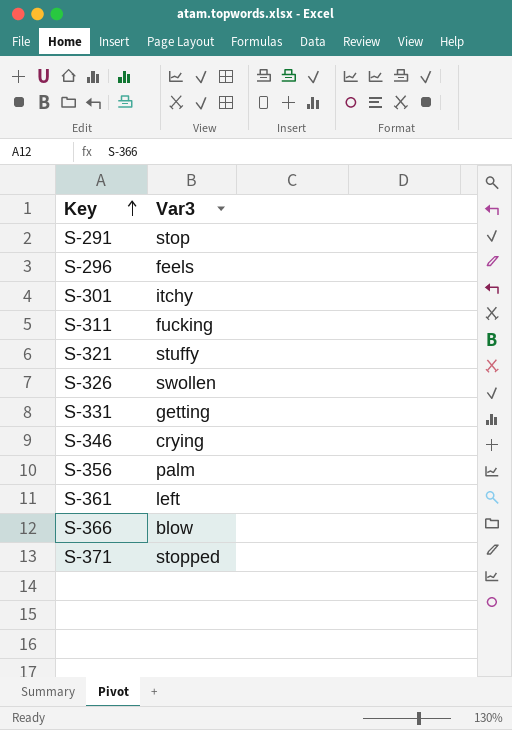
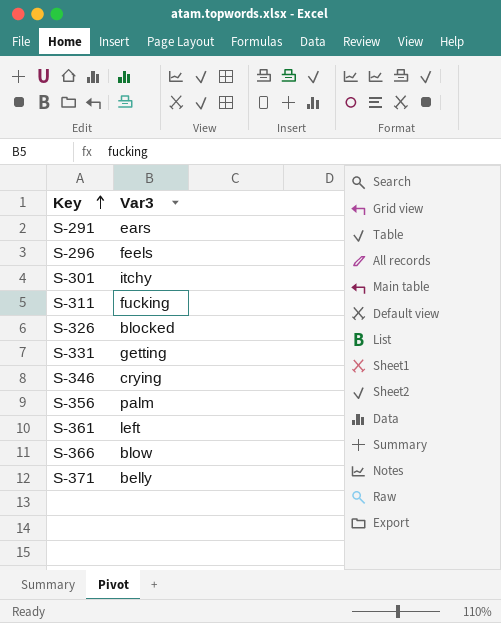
row S-321: stuffy -> none
S-291 | Var3: stop -> ears
S-326 | Var3: swollen -> blocked
S-371 | Var3: stopped -> belly

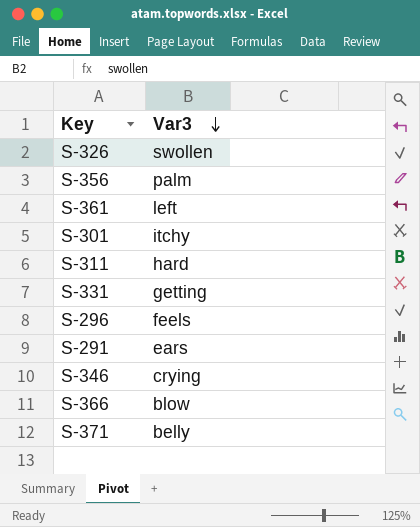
row order: Key ascending -> Var3 descending
S-326 | Var3: blocked -> swollen
S-311 | Var3: fucking -> hard

